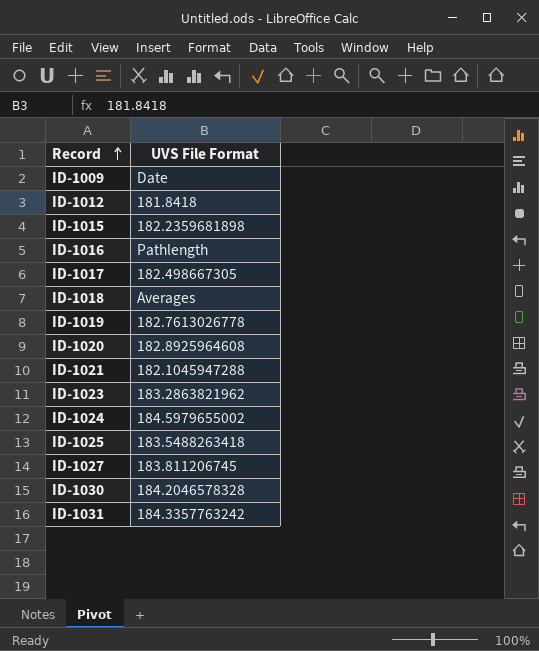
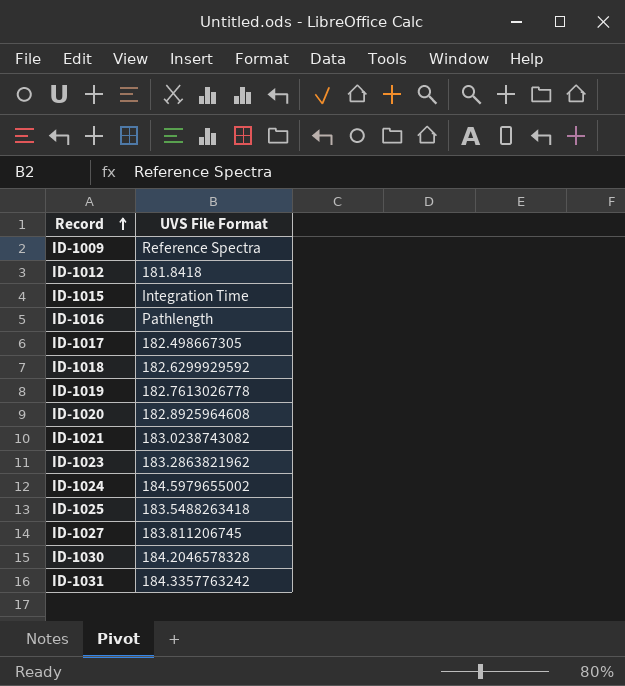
ID-1009 | UVS File Format: Date -> Reference Spectra
ID-1015 | UVS File Format: 182.2359681898 -> Integration Time
ID-1018 | UVS File Format: Averages -> 182.6299929592
ID-1021 | UVS File Format: 182.1045947288 -> 183.0238743082

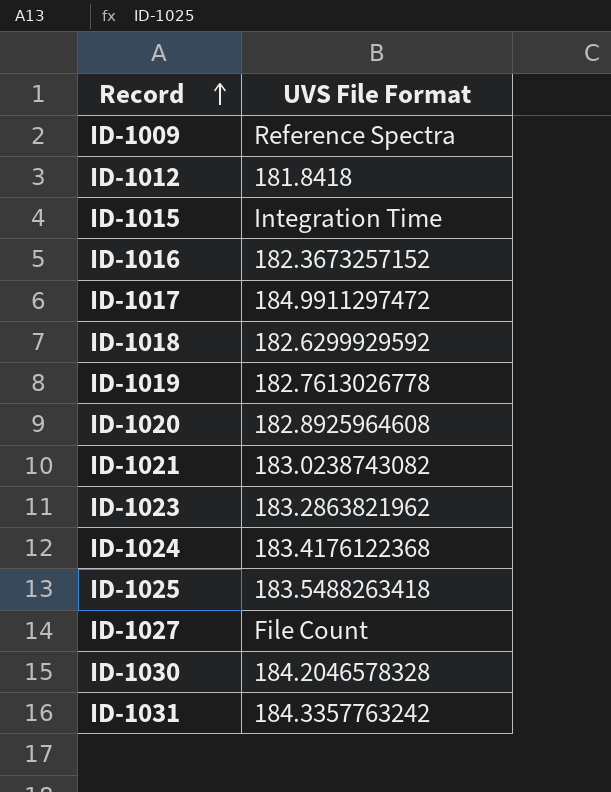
ID-1016 | UVS File Format: Pathlength -> 182.3673257152
ID-1017 | UVS File Format: 182.498667305 -> 184.9911297472
ID-1024 | UVS File Format: 184.5979655002 -> 183.4176122368
ID-1027 | UVS File Format: 183.811206745 -> File Count

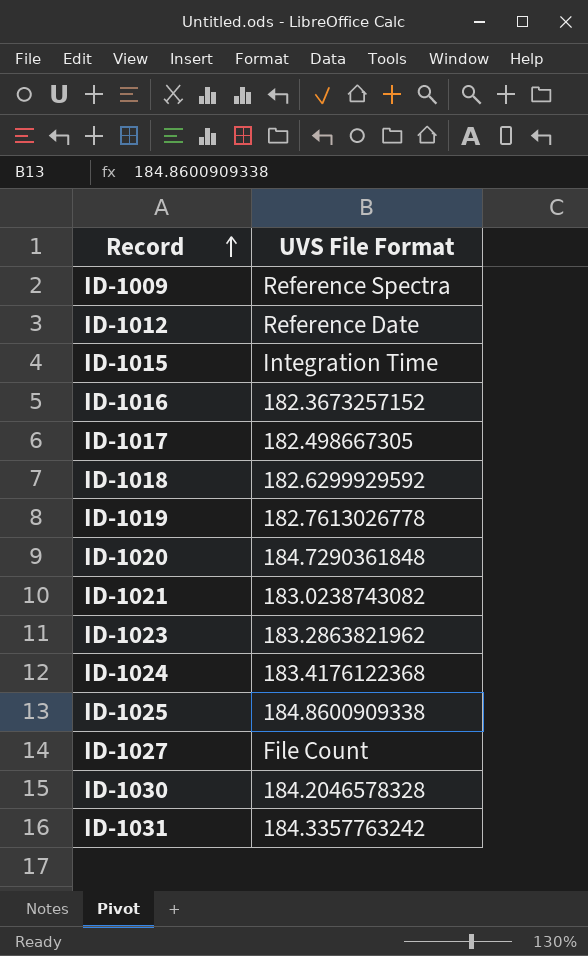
ID-1012 | UVS File Format: 181.8418 -> Reference Date
ID-1017 | UVS File Format: 184.9911297472 -> 182.498667305
ID-1020 | UVS File Format: 182.8925964608 -> 184.7290361848
ID-1025 | UVS File Format: 183.5488263418 -> 184.8600909338

